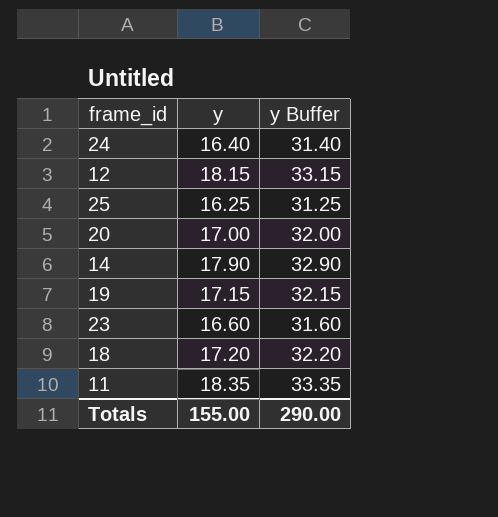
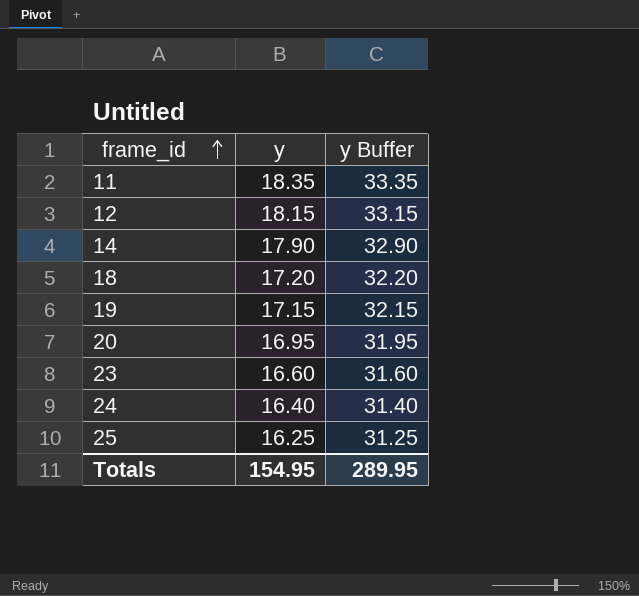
row order: none -> frame_id ascending
20 | y: 17.00 -> 16.95
20 | y Buffer: 32.00 -> 31.95
Totals | y: 155.00 -> 154.95
Totals | y Buffer: 290.00 -> 289.95

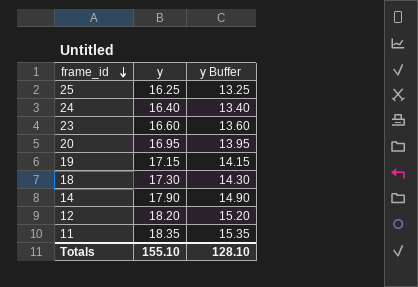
row order: frame_id ascending -> frame_id descending
column y Buffer | formula: [y] + 15 -> [y] - 3
18 | y: 17.20 -> 17.30
12 | y: 18.15 -> 18.20
Totals | y: 154.95 -> 155.10
Totals | y Buffer: 289.95 -> 128.10

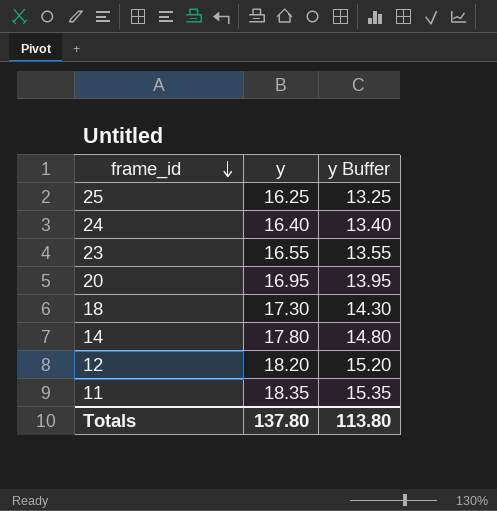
row 19: 17.15 | 14.15 -> none
23 | y: 16.60 -> 16.55
23 | y Buffer: 13.60 -> 13.55
14 | y: 17.90 -> 17.80
14 | y Buffer: 14.90 -> 14.80
Totals | y: 155.10 -> 137.80
Totals | y Buffer: 128.10 -> 113.80

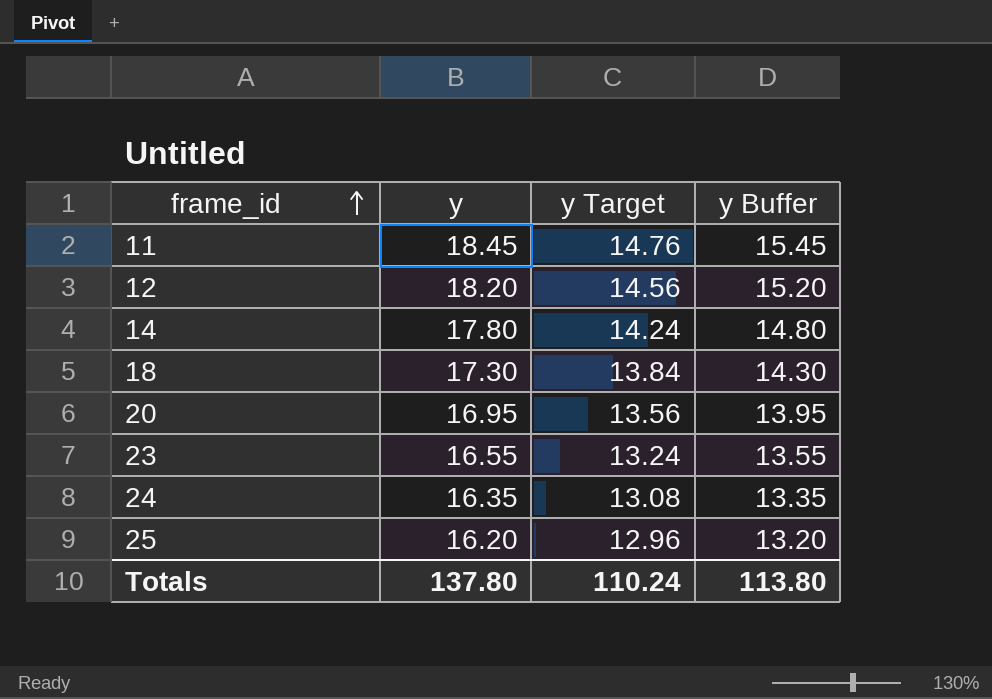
row order: frame_id descending -> frame_id ascending
column y Target | formula: none -> [y] * 0.8
11 | y: 18.35 -> 18.45
11 | y Buffer: 15.35 -> 15.45
24 | y: 16.40 -> 16.35
24 | y Buffer: 13.40 -> 13.35
25 | y: 16.25 -> 16.20
25 | y Buffer: 13.25 -> 13.20

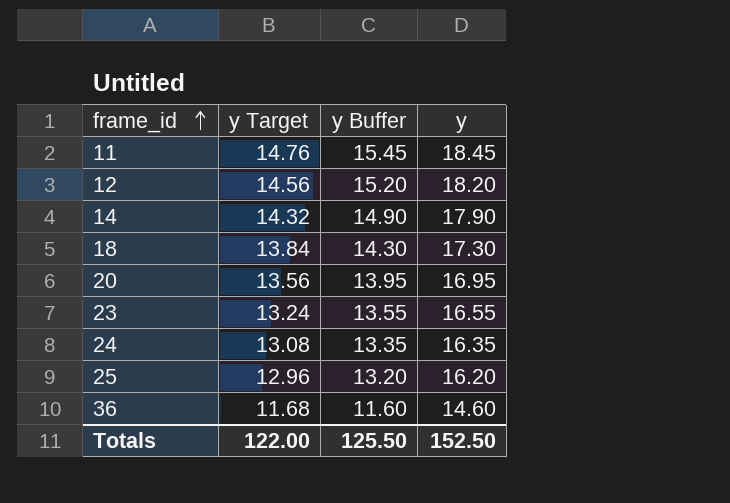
column y | position: 2 -> 4
14 | y Target: 14.24 -> 14.32
14 | y Buffer: 14.80 -> 14.90
14 | y: 17.80 -> 17.90
row 36: none -> 11.68 | 11.60 | 14.60
Totals | y Target: 110.24 -> 122.00
Totals | y Buffer: 113.80 -> 125.50
Totals | y: 137.80 -> 152.50

